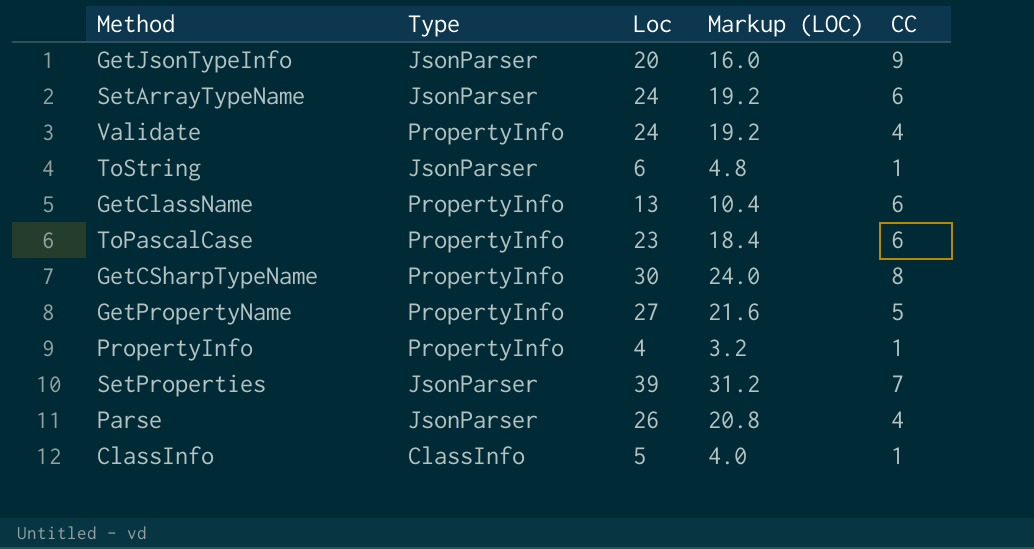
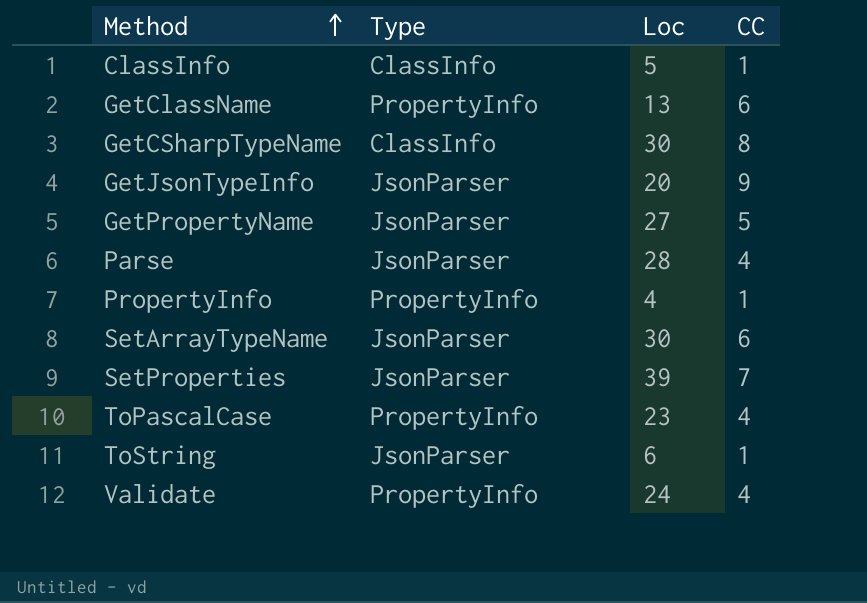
row order: none -> Method ascending
column Markup (LOC) | formula: [Loc] * 0.8 -> none
GetCSharpTypeName | Type: PropertyInfo -> ClassInfo
GetPropertyName | Type: PropertyInfo -> JsonParser
Parse | Loc: 26 -> 28
SetArrayTypeName | Loc: 24 -> 30
ToPascalCase | CC: 6 -> 4

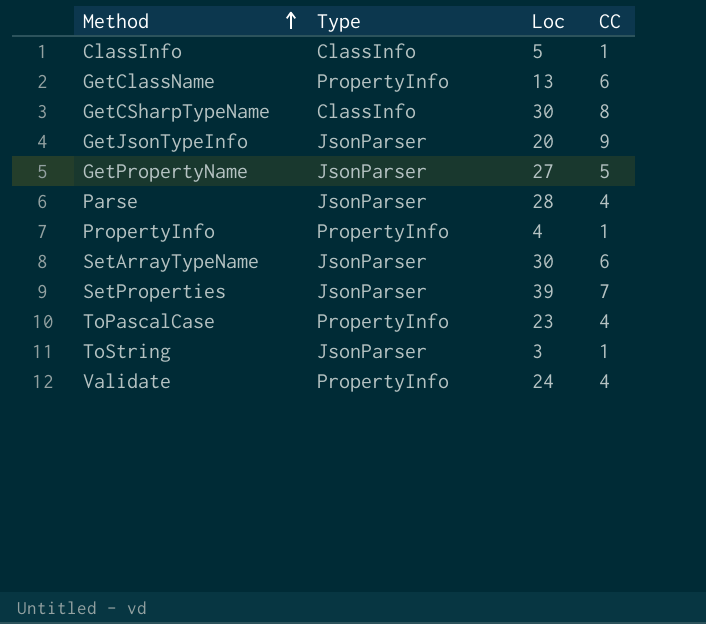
ToString | Loc: 6 -> 3

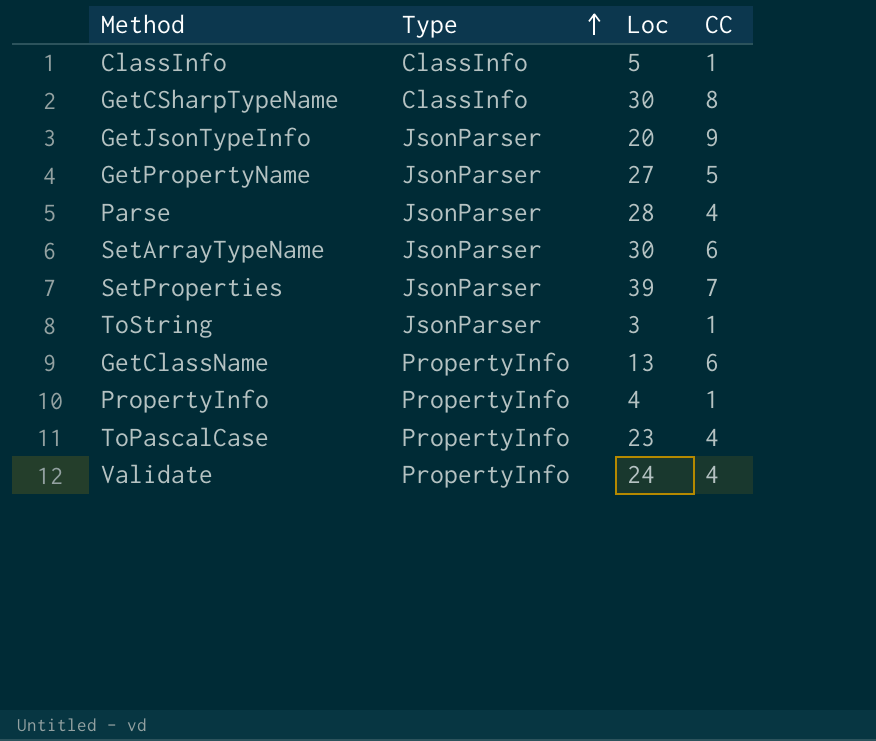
row order: Method ascending -> Type ascending

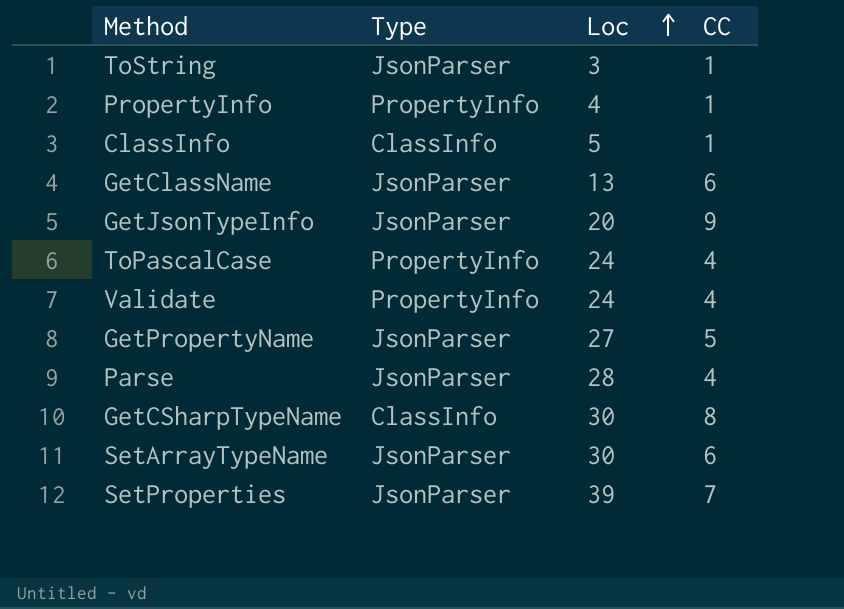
row order: Type ascending -> Loc ascending
GetClassName | Type: PropertyInfo -> JsonParser
ToPascalCase | Loc: 23 -> 24

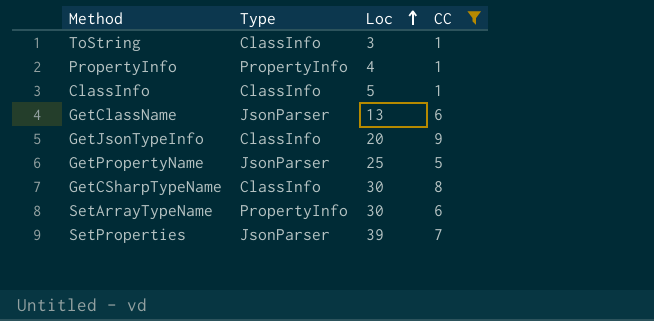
filter: none -> CC != 4
ToString | Type: JsonParser -> ClassInfo
GetJsonTypeInfo | Type: JsonParser -> ClassInfo
GetPropertyName | Loc: 27 -> 25
SetArrayTypeName | Type: JsonParser -> PropertyInfo

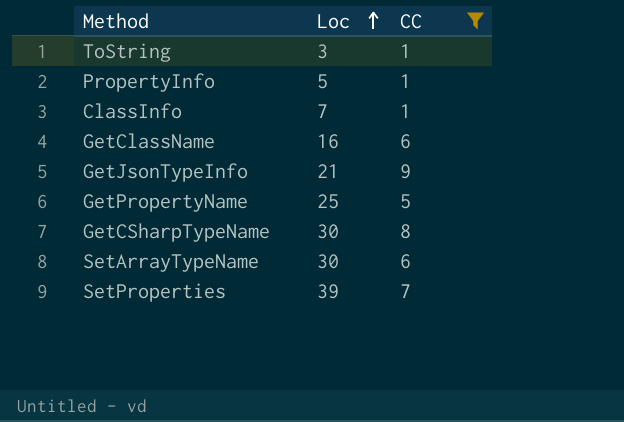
column Type | position: 2 -> none
PropertyInfo | Loc: 4 -> 5
ClassInfo | Loc: 5 -> 7
GetClassName | Loc: 13 -> 16
GetJsonTypeInfo | Loc: 20 -> 21

